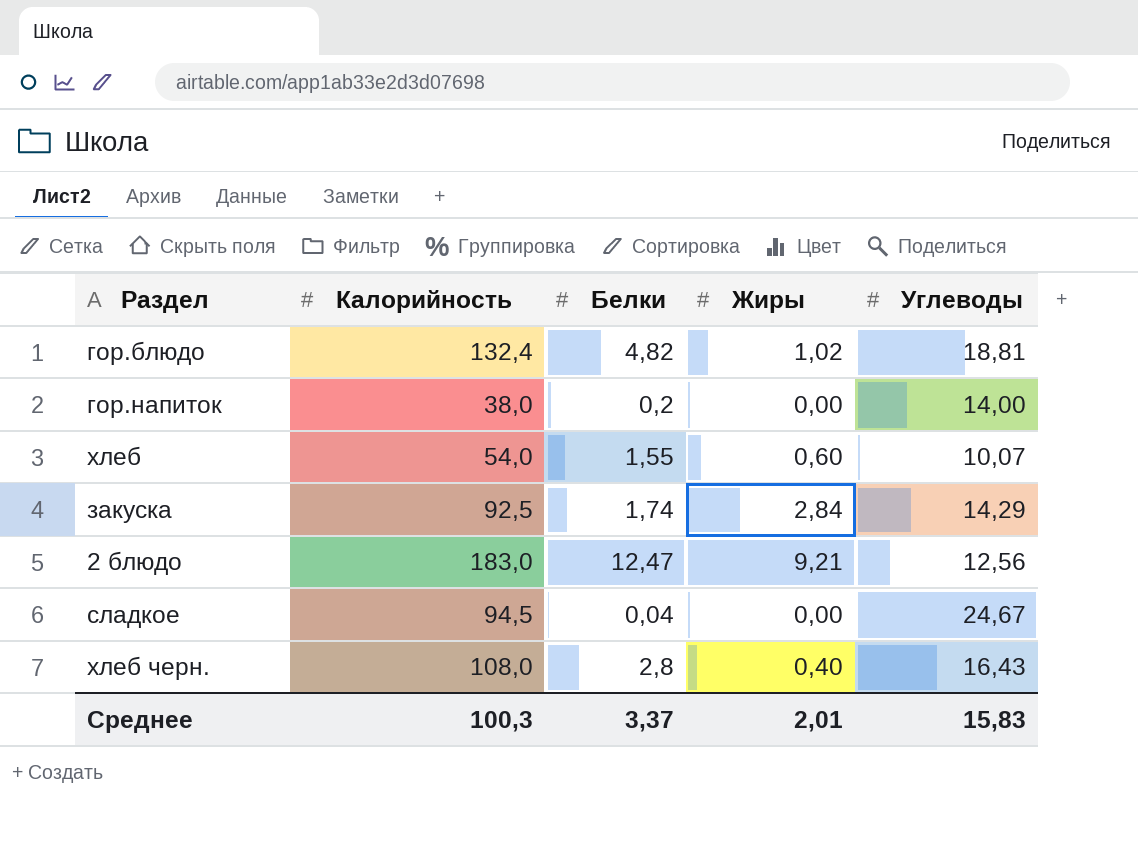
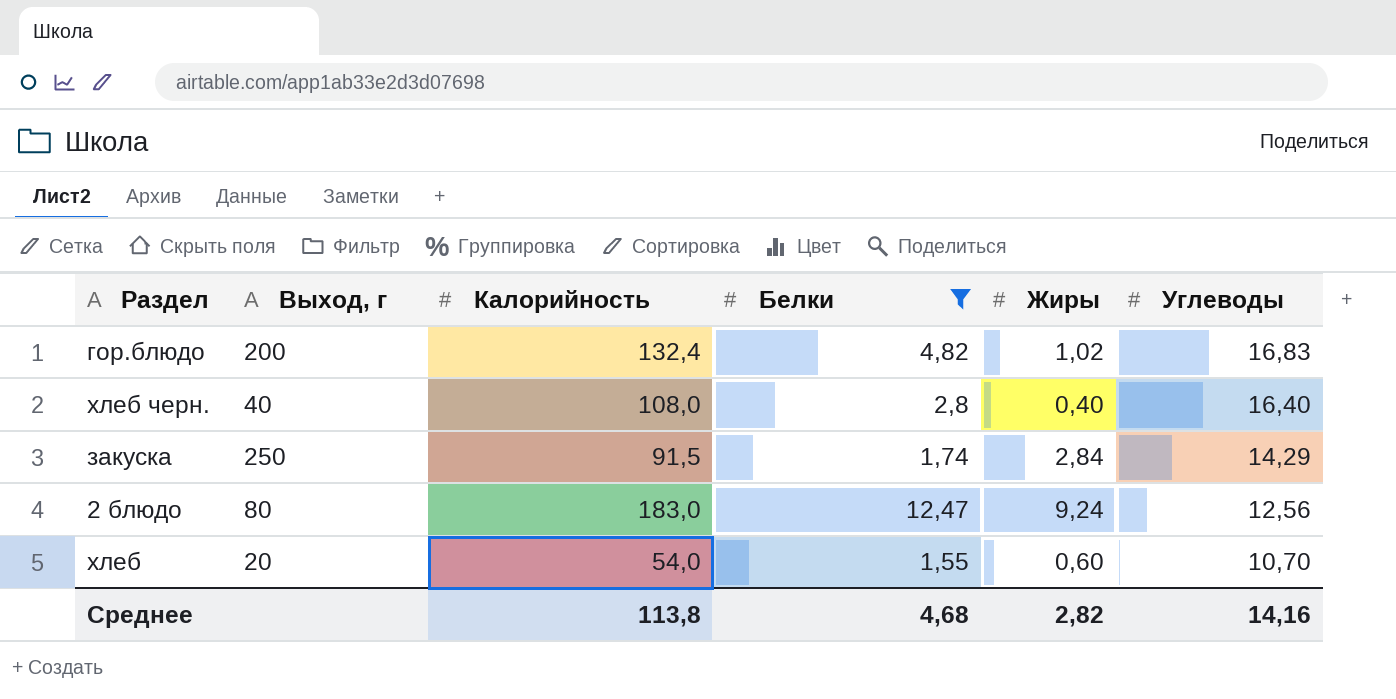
filter: none -> Белки >= 1,55
row order: none -> Углеводы descending
column Выход, г | position: none -> 2
гор.блюдо | Углеводы: 18,81 -> 16,83
хлеб черн. | Углеводы: 16,43 -> 16,40
закуска | Калорийность: 92,5 -> 91,5
2 блюдо | Жиры: 9,21 -> 9,24
хлеб | Углеводы: 10,07 -> 10,70
Среднее | Калорийность: 100,3 -> 113,8
Среднее | Белки: 3,37 -> 4,68
Среднее | Жиры: 2,01 -> 2,82
Среднее | Углеводы: 15,83 -> 14,16

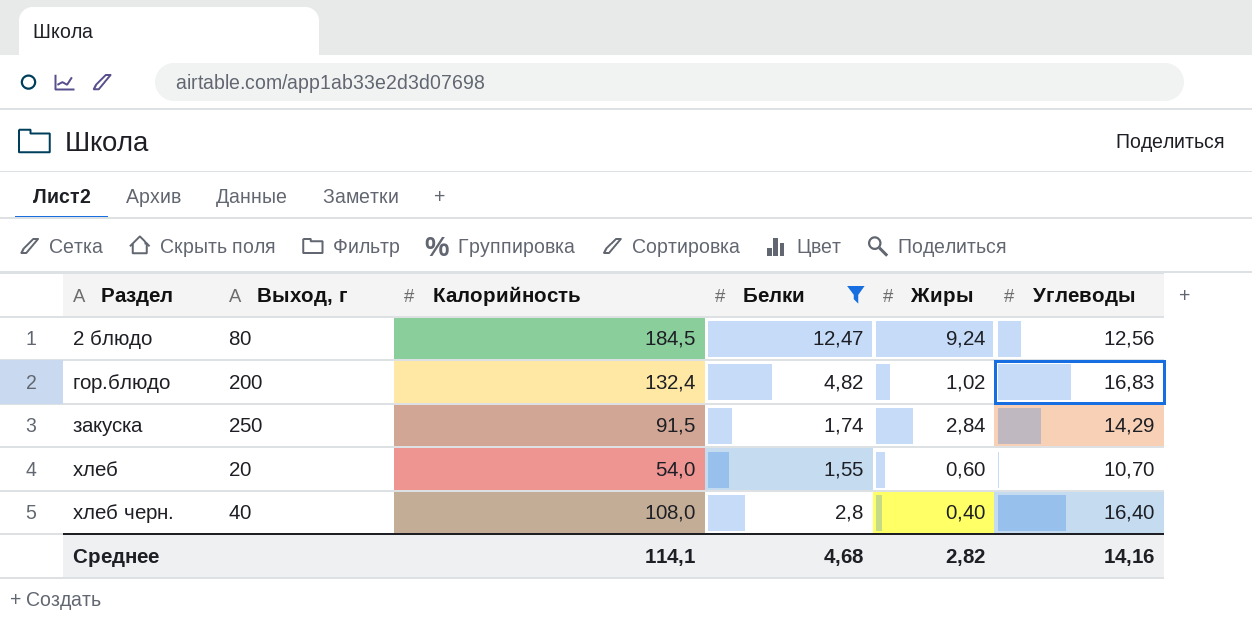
row order: Углеводы descending -> Раздел ascending
2 блюдо | Калорийность: 183,0 -> 184,5
Среднее | Калорийность: 113,8 -> 114,1

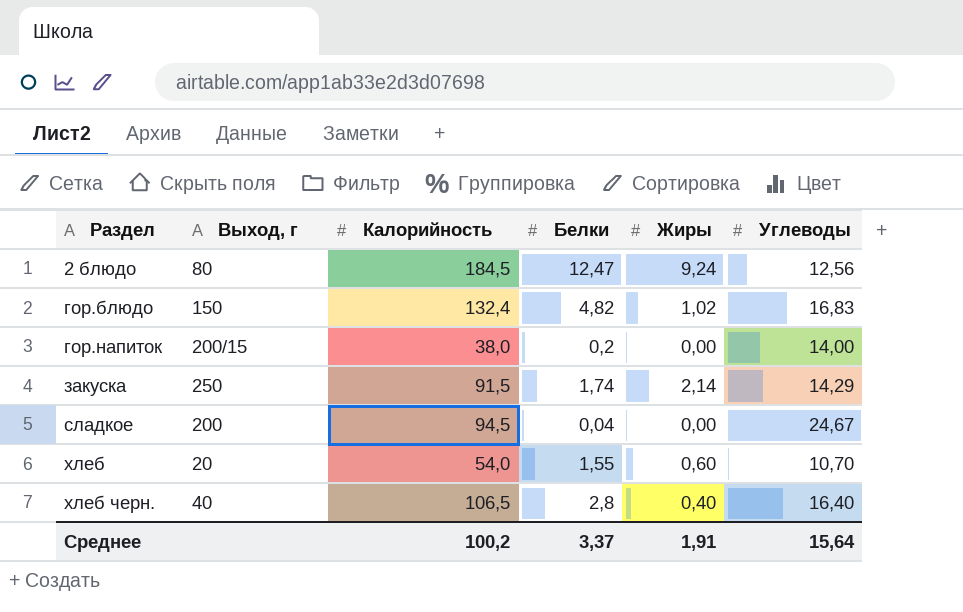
filter: Белки >= 1,55 -> none
гор.блюдо | Выход, г: 200 -> 150
закуска | Жиры: 2,84 -> 2,14
хлеб черн. | Калорийность: 108,0 -> 106,5
Среднее | Калорийность: 114,1 -> 100,2
Среднее | Белки: 4,68 -> 3,37
Среднее | Жиры: 2,82 -> 1,91
Среднее | Углеводы: 14,16 -> 15,64

